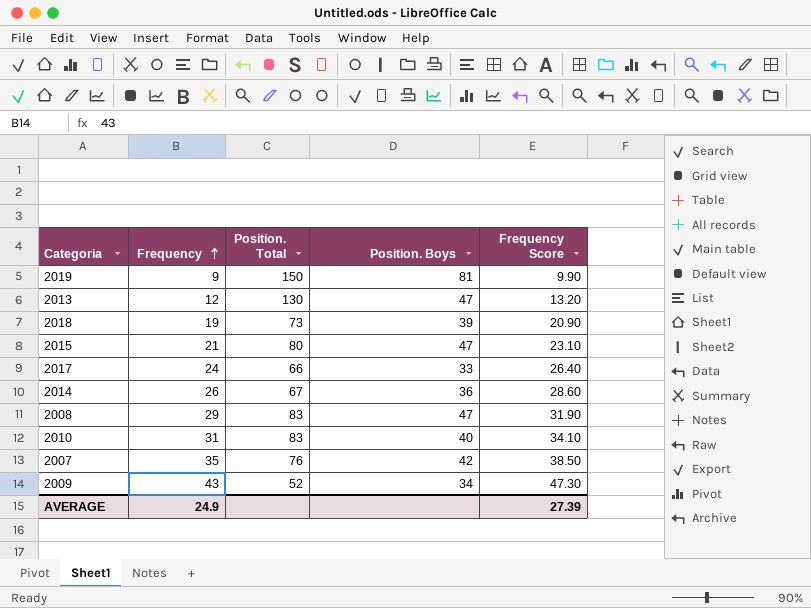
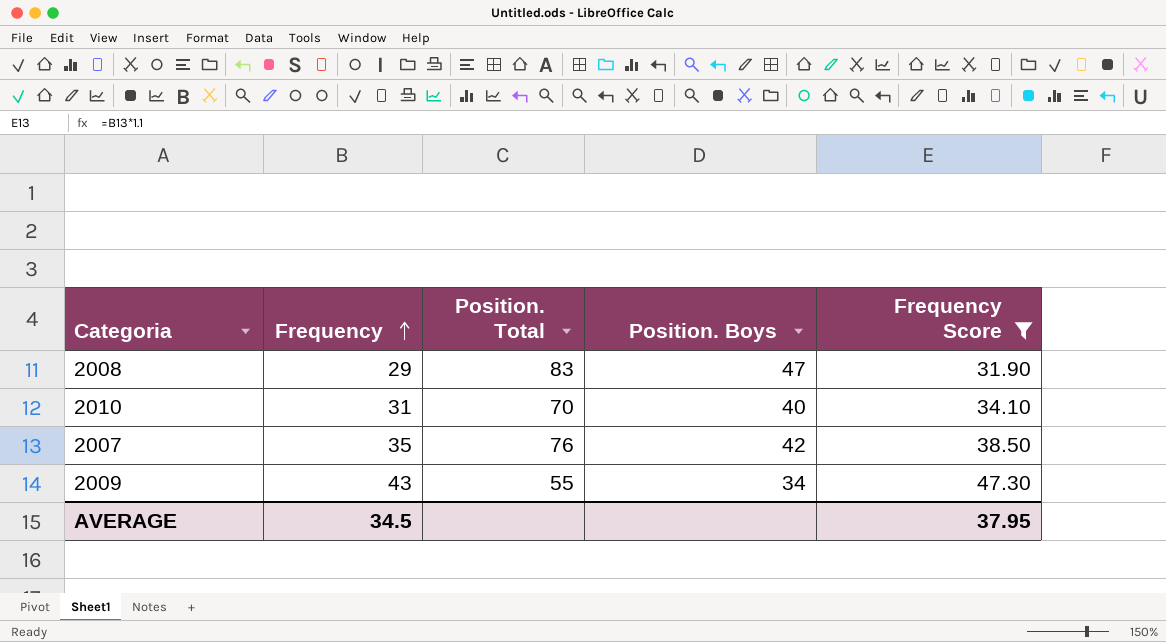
filter: none -> Frequency Score >= 31.90
2010 | Position. Total: 83 -> 70
2009 | Position. Total: 52 -> 55
AVERAGE | Frequency: 24.9 -> 34.5
AVERAGE | Frequency Score: 27.39 -> 37.95

